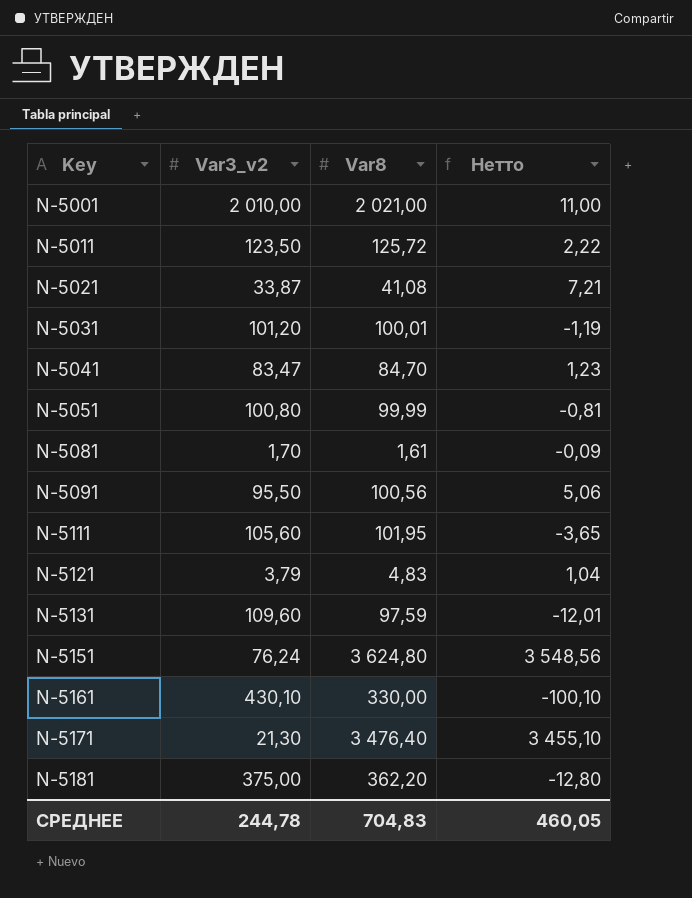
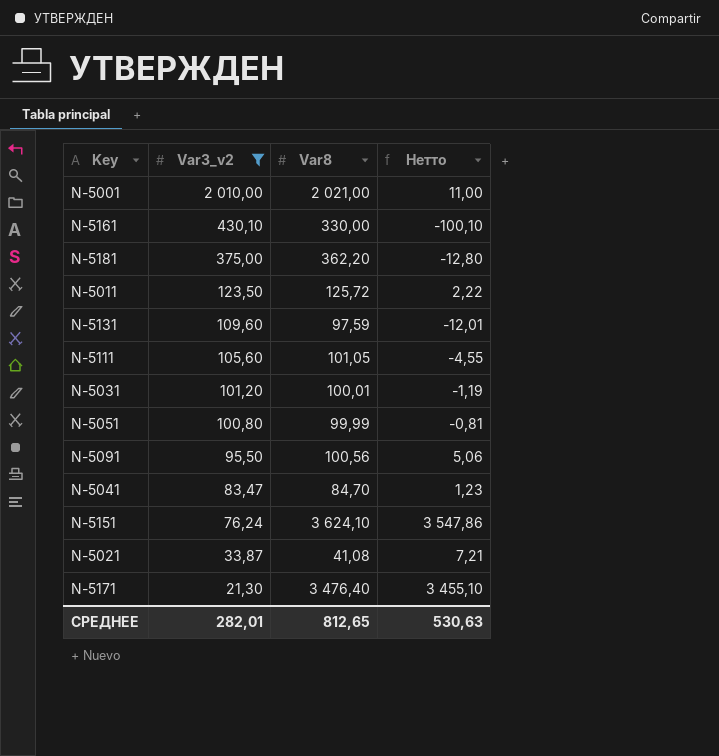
filter: none -> Var3_v2 >= 21,30
row order: Key ascending -> Var3_v2 descending
N-5111 | Var8: 101,95 -> 101,05
N-5111 | Нетто: -3,65 -> -4,55
N-5151 | Var8: 3 624,80 -> 3 624,10
N-5151 | Нетто: 3 548,56 -> 3 547,86
СРЕДНЕЕ | Var3_v2: 244,78 -> 282,01
СРЕДНЕЕ | Var8: 704,83 -> 812,65
СРЕДНЕЕ | Нетто: 460,05 -> 530,63

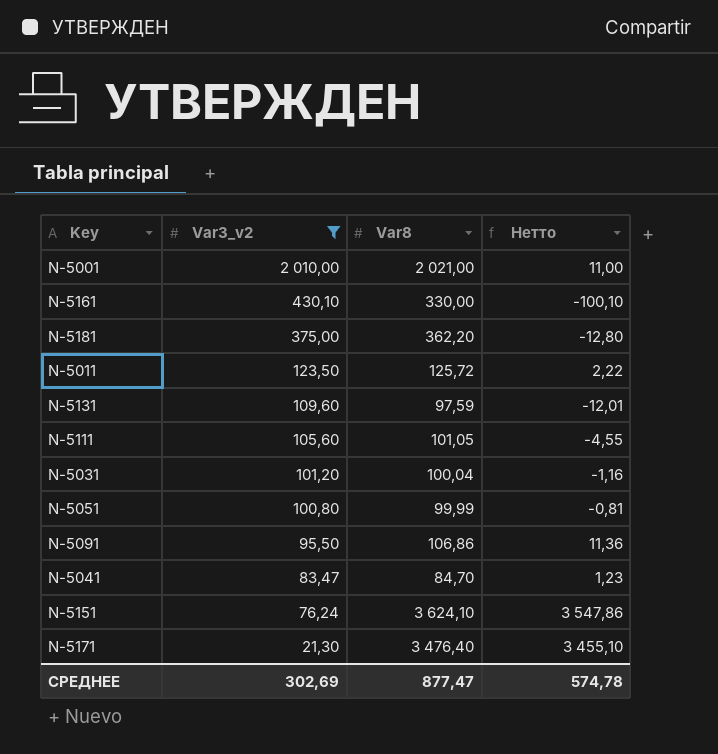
row N-5021: 33,87 | 41,08 | 7,21 -> none
N-5031 | Var8: 100,01 -> 100,04
N-5031 | Нетто: -1,19 -> -1,16
N-5091 | Var8: 100,56 -> 106,86
N-5091 | Нетто: 5,06 -> 11,36
СРЕДНЕЕ | Var3_v2: 282,01 -> 302,69
СРЕДНЕЕ | Var8: 812,65 -> 877,47
СРЕДНЕЕ | Нетто: 530,63 -> 574,78

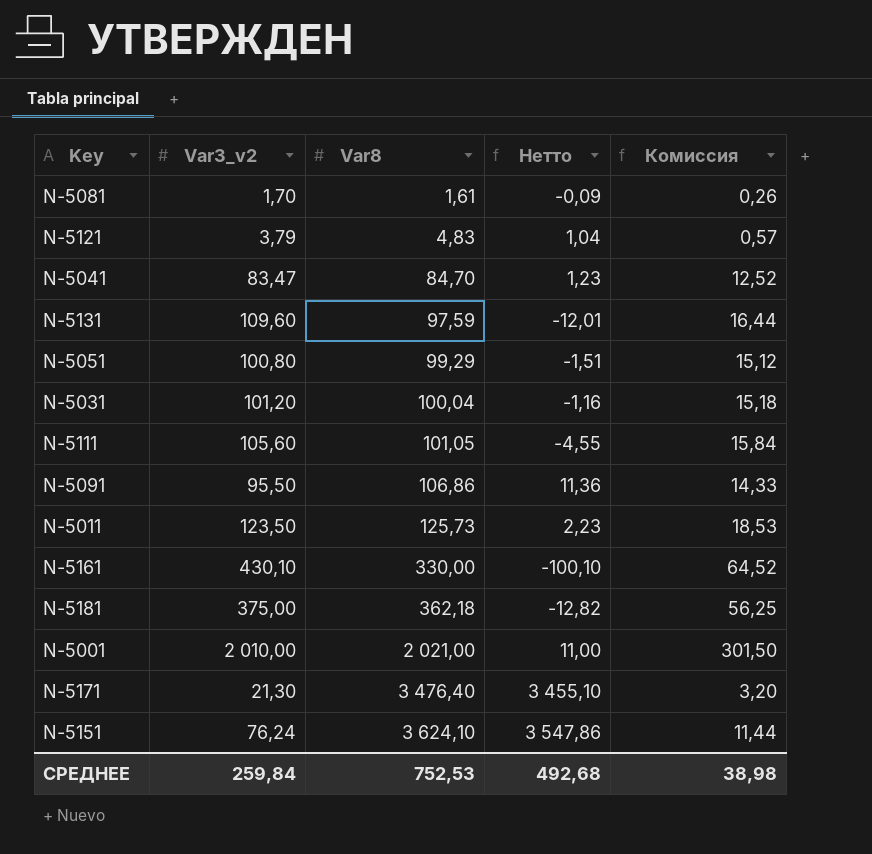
filter: Var3_v2 >= 21,30 -> none
row order: Var3_v2 descending -> Var8 ascending
column Комиссия | formula: none -> [Var3_v2] * 0,15
N-5051 | Var8: 99,99 -> 99,29
N-5051 | Нетто: -0,81 -> -1,51
N-5011 | Var8: 125,72 -> 125,73
N-5011 | Нетто: 2,22 -> 2,23
N-5181 | Var8: 362,20 -> 362,18
N-5181 | Нетто: -12,80 -> -12,82
СРЕДНЕЕ | Var3_v2: 302,69 -> 259,84
СРЕДНЕЕ | Var8: 877,47 -> 752,53
СРЕДНЕЕ | Нетто: 574,78 -> 492,68

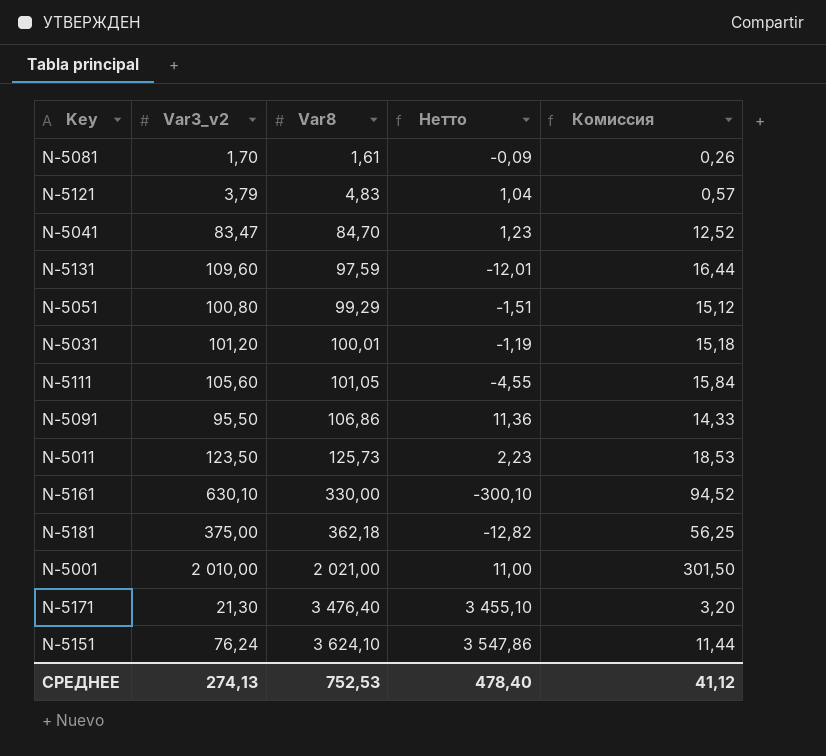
N-5031 | Var8: 100,04 -> 100,01
N-5031 | Нетто: -1,16 -> -1,19
N-5161 | Var3_v2: 430,10 -> 630,10
N-5161 | Нетто: -100,10 -> -300,10
N-5161 | Комиссия: 64,52 -> 94,52
СРЕДНЕЕ | Var3_v2: 259,84 -> 274,13
СРЕДНЕЕ | Нетто: 492,68 -> 478,40
СРЕДНЕЕ | Комиссия: 38,98 -> 41,12

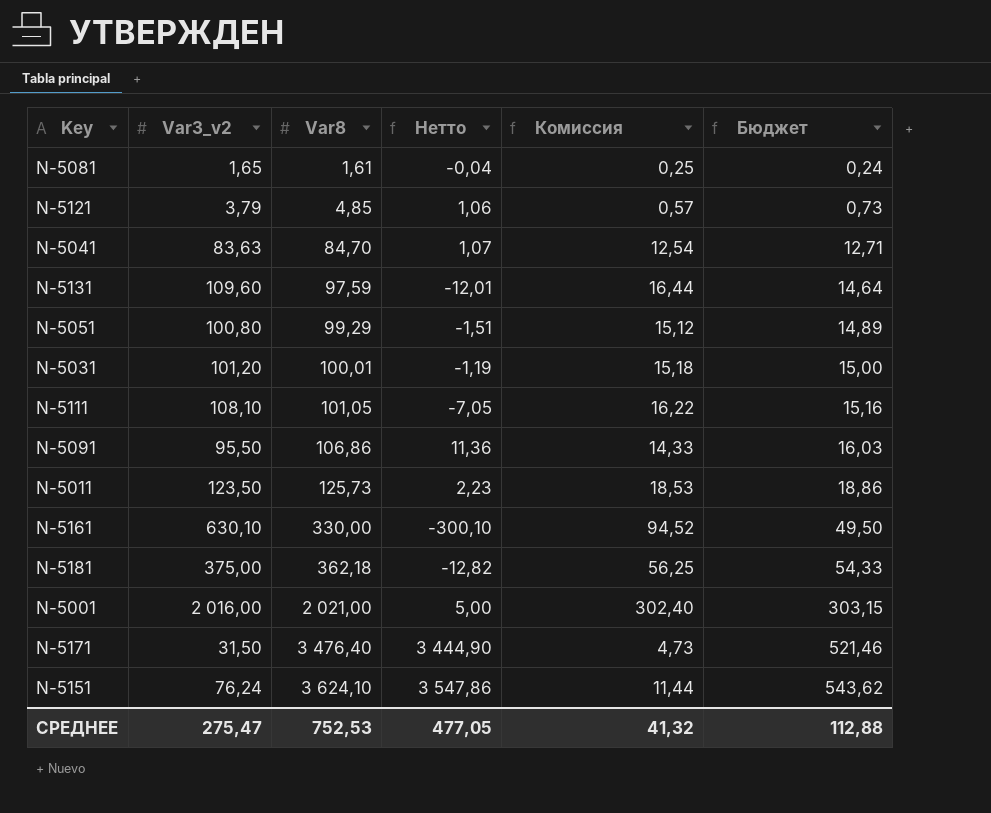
column Бюджет | formula: none -> [Var8] * 0,15
N-5081 | Var3_v2: 1,70 -> 1,65
N-5081 | Нетто: -0,09 -> -0,04
N-5081 | Комиссия: 0,26 -> 0,25
N-5121 | Var8: 4,83 -> 4,85
N-5121 | Нетто: 1,04 -> 1,06
N-5041 | Var3_v2: 83,47 -> 83,63
N-5041 | Нетто: 1,23 -> 1,07
N-5041 | Комиссия: 12,52 -> 12,54
N-5111 | Var3_v2: 105,60 -> 108,10
N-5111 | Нетто: -4,55 -> -7,05
N-5111 | Комиссия: 15,84 -> 16,22
N-5001 | Var3_v2: 2 010,00 -> 2 016,00
N-5001 | Нетто: 11,00 -> 5,00
N-5001 | Комиссия: 301,50 -> 302,40
N-5171 | Var3_v2: 21,30 -> 31,50
N-5171 | Нетто: 3 455,10 -> 3 444,90
N-5171 | Комиссия: 3,20 -> 4,73
СРЕДНЕЕ | Var3_v2: 274,13 -> 275,47
СРЕДНЕЕ | Нетто: 478,40 -> 477,05
СРЕДНЕЕ | Комиссия: 41,12 -> 41,32

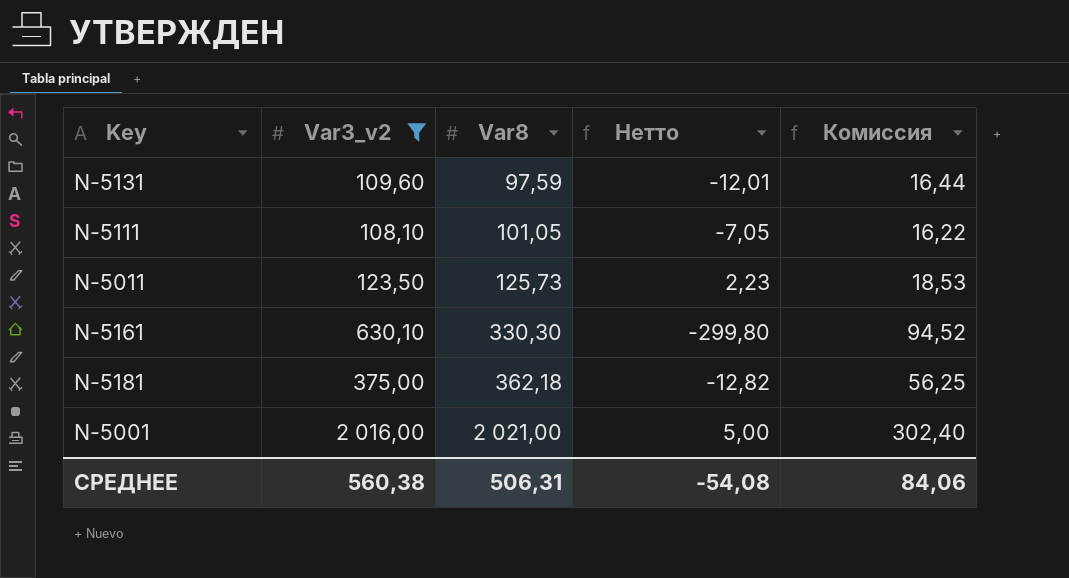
filter: none -> Var3_v2 >= 108,10
column Бюджет | formula: [Var8] * 0,15 -> none
N-5161 | Var8: 330,00 -> 330,30
N-5161 | Нетто: -300,10 -> -299,80
СРЕДНЕЕ | Var3_v2: 275,47 -> 560,38
СРЕДНЕЕ | Var8: 752,53 -> 506,31
СРЕДНЕЕ | Нетто: 477,05 -> -54,08
СРЕДНЕЕ | Комиссия: 41,32 -> 84,06

